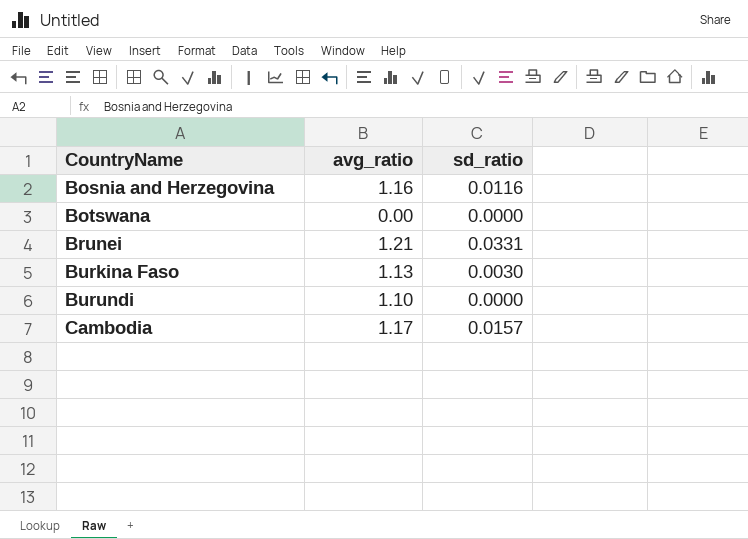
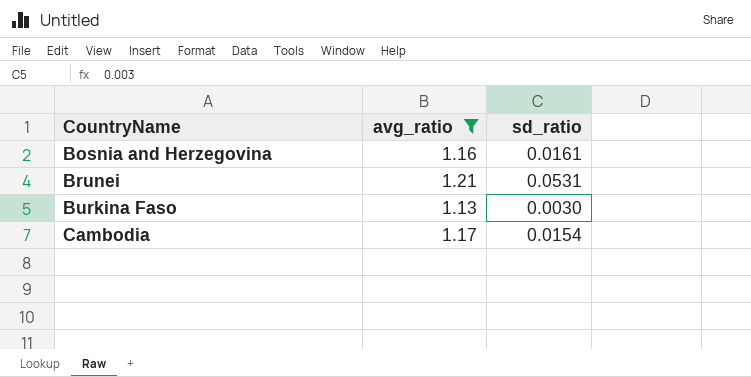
filter: none -> avg_ratio >= 1.13
Bosnia and Herzegovina | sd_ratio: 0.0116 -> 0.0161
Brunei | sd_ratio: 0.0331 -> 0.0531
Cambodia | sd_ratio: 0.0157 -> 0.0154

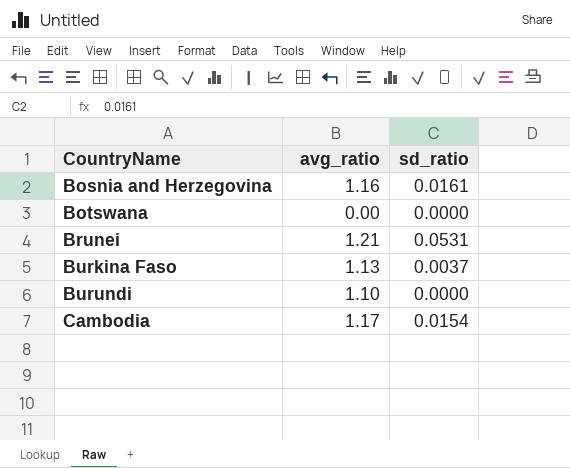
filter: avg_ratio >= 1.13 -> none
Burkina Faso | sd_ratio: 0.0030 -> 0.0037

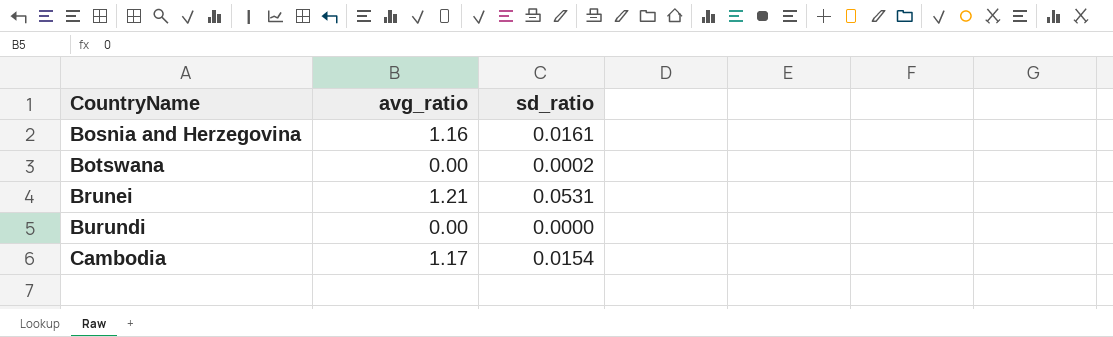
row Burkina Faso: 1.13 | 0.0037 -> none
Botswana | sd_ratio: 0.0000 -> 0.0002
Burundi | avg_ratio: 1.10 -> 0.00

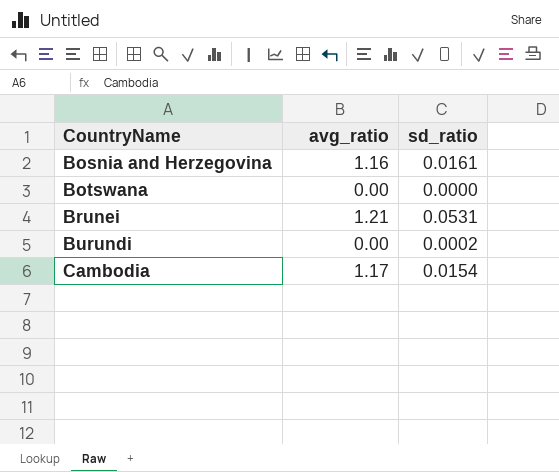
Botswana | sd_ratio: 0.0002 -> 0.0000
Burundi | sd_ratio: 0.0000 -> 0.0002

